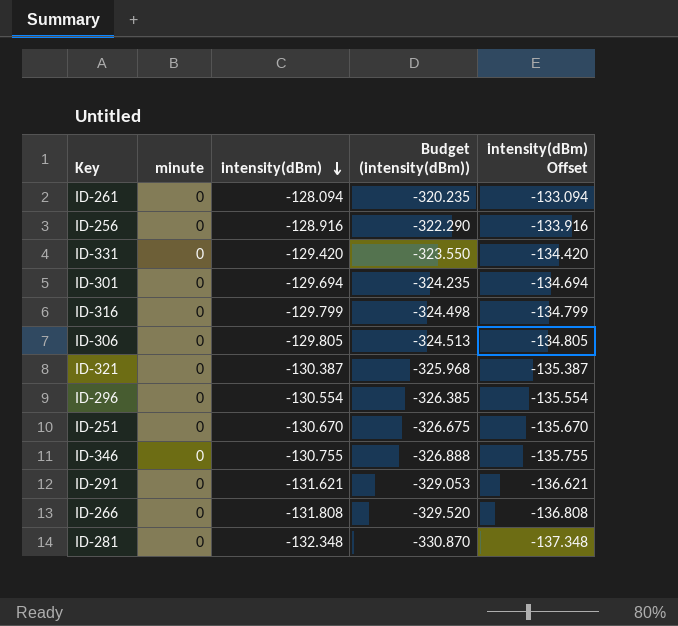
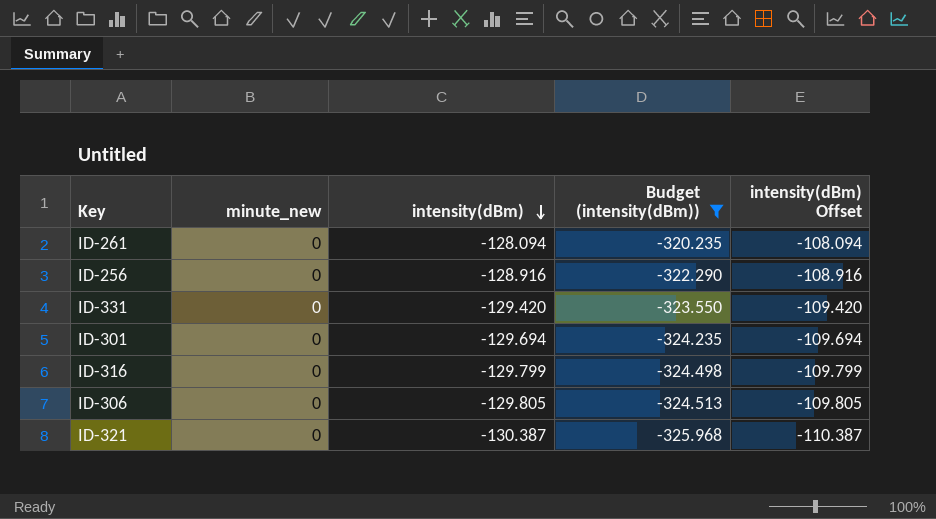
filter: none -> Budget (intensity(dBm)) >= -325.968
column name: minute -> minute_new
column intensity(dBm) Offset | formula: [intensity(dBm)] - 5 -> [intensity(dBm)] + 20

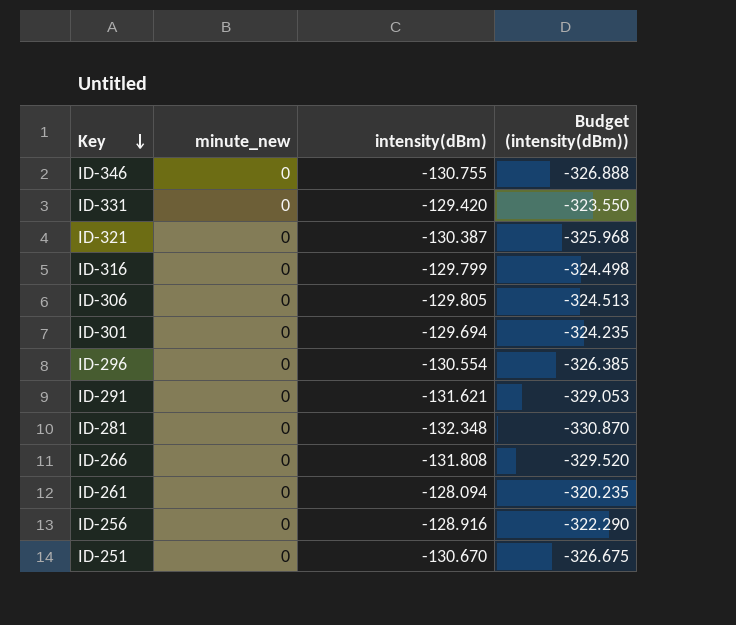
filter: Budget (intensity(dBm)) >= -325.968 -> none
row order: intensity(dBm) descending -> Key descending
column intensity(dBm) Offset | formula: [intensity(dBm)] + 20 -> none

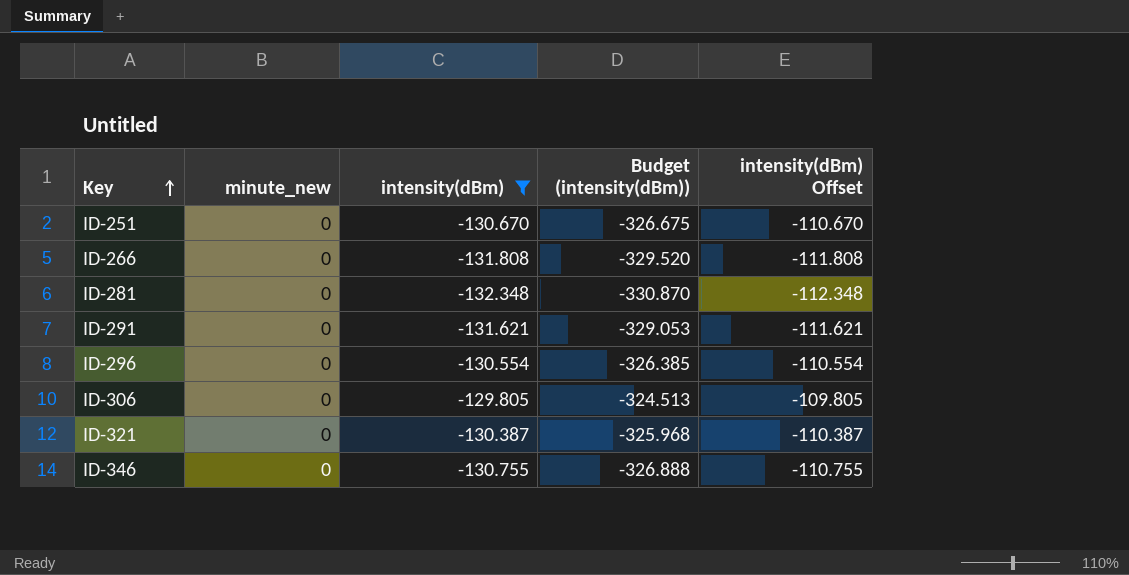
filter: none -> intensity(dBm) <= -129.805
row order: Key descending -> Key ascending
column intensity(dBm) Offset | formula: none -> [intensity(dBm)] + 20

